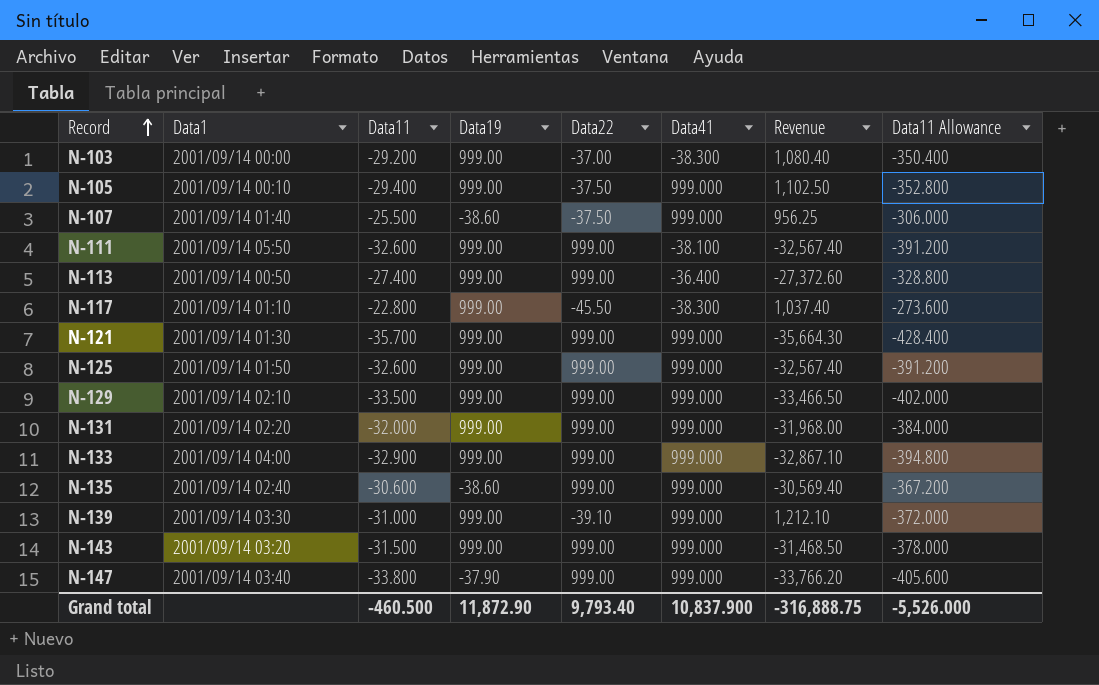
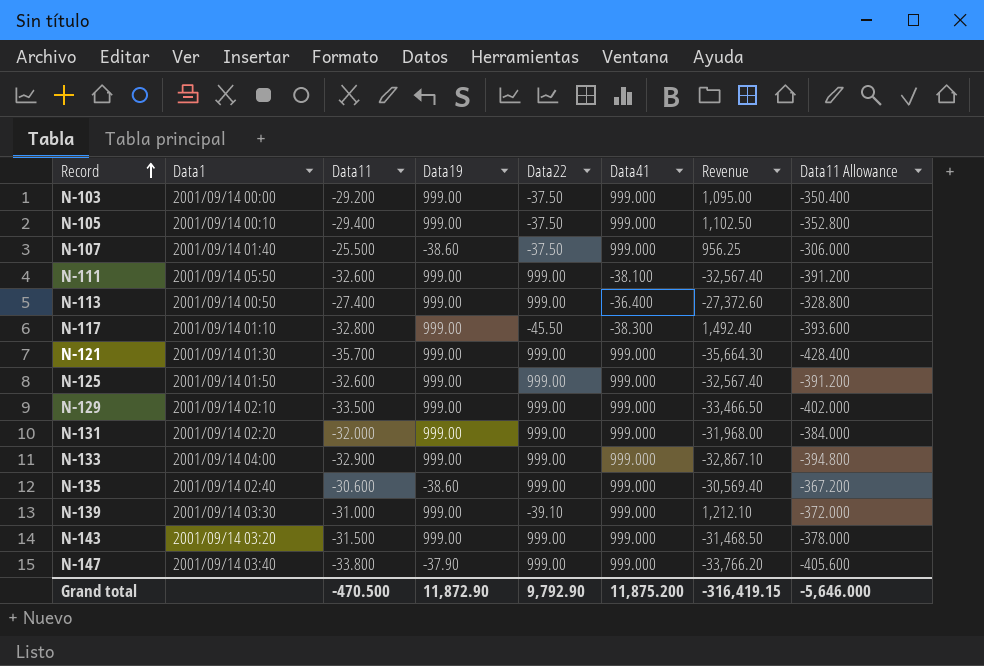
N-103 | Data22: -37.00 -> -37.50
N-103 | Data41: -38.300 -> 999.000
N-103 | Revenue: 1,080.40 -> 1,095.00
N-117 | Data11: -22.800 -> -32.800
N-117 | Revenue: 1,037.40 -> 1,492.40
N-117 | Data11 Allowance: -273.600 -> -393.600
Grand total | Data11: -460.500 -> -470.500
Grand total | Data22: 9,793.40 -> 9,792.90
Grand total | Data41: 10,837.900 -> 11,875.200
Grand total | Revenue: -316,888.75 -> -316,419.15
Grand total | Data11 Allowance: -5,526.000 -> -5,646.000

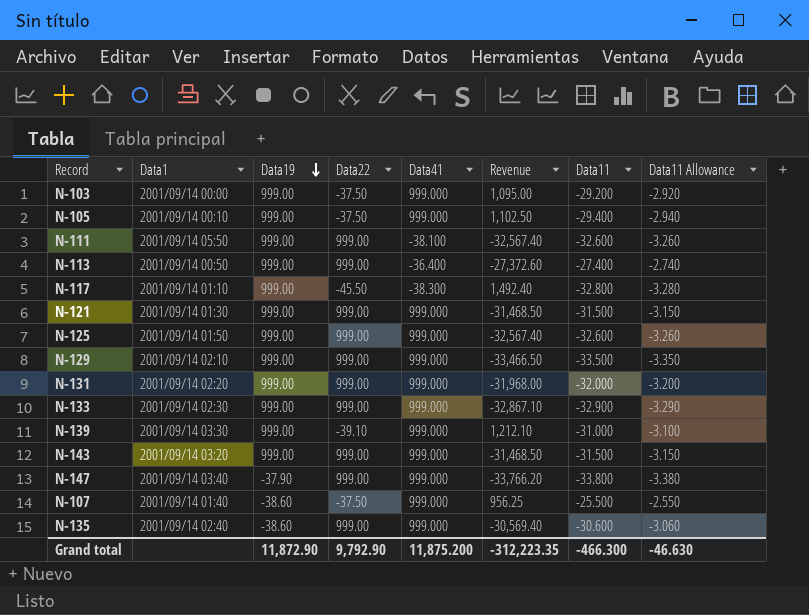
row order: Record ascending -> Data19 descending
column Data11 | position: 3 -> 7
column Data11 Allowance | formula: [Data11] * 12 -> [Data11] * 0.1
N-121 | Revenue: -35,664.30 -> -31,468.50
N-121 | Data11: -35.700 -> -31.500
N-133 | Data1: 2001/09/14 04:00 -> 2001/09/14 02:30
Grand total | Revenue: -316,419.15 -> -312,223.35
Grand total | Data11: -470.500 -> -466.300
Grand total | Data11 Allowance: -5,646.000 -> -46.630

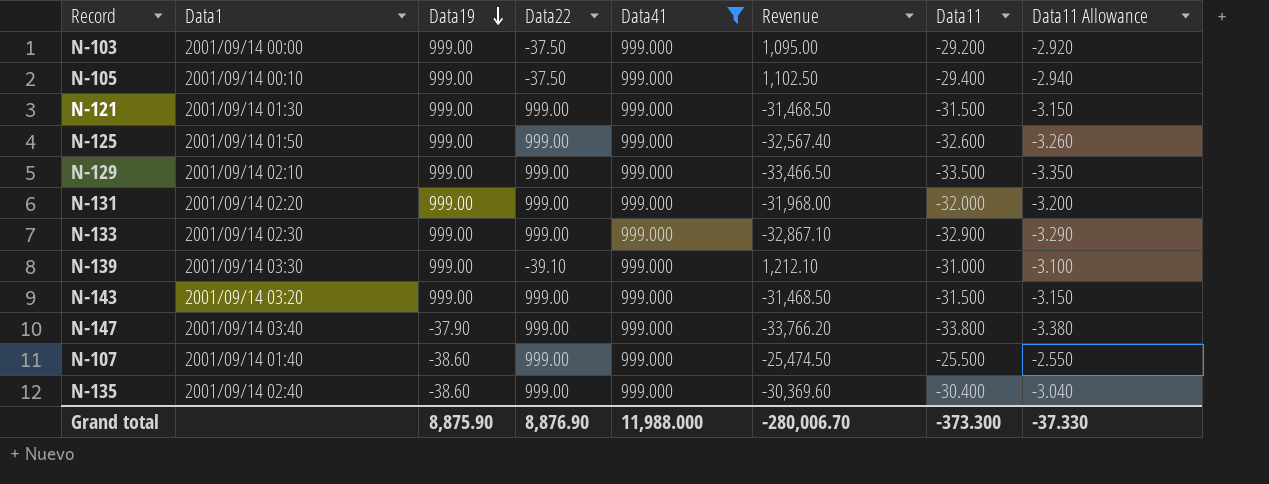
filter: none -> Data41 = 999.000
N-107 | Data22: -37.50 -> 999.00
N-107 | Revenue: 956.25 -> -25,474.50
N-135 | Revenue: -30,569.40 -> -30,369.60
N-135 | Data11: -30.600 -> -30.400
N-135 | Data11 Allowance: -3.060 -> -3.040
Grand total | Data19: 11,872.90 -> 8,875.90
Grand total | Data22: 9,792.90 -> 8,876.90
Grand total | Data41: 11,875.200 -> 11,988.000
Grand total | Revenue: -312,223.35 -> -280,006.70
Grand total | Data11: -466.300 -> -373.300
Grand total | Data11 Allowance: -46.630 -> -37.330

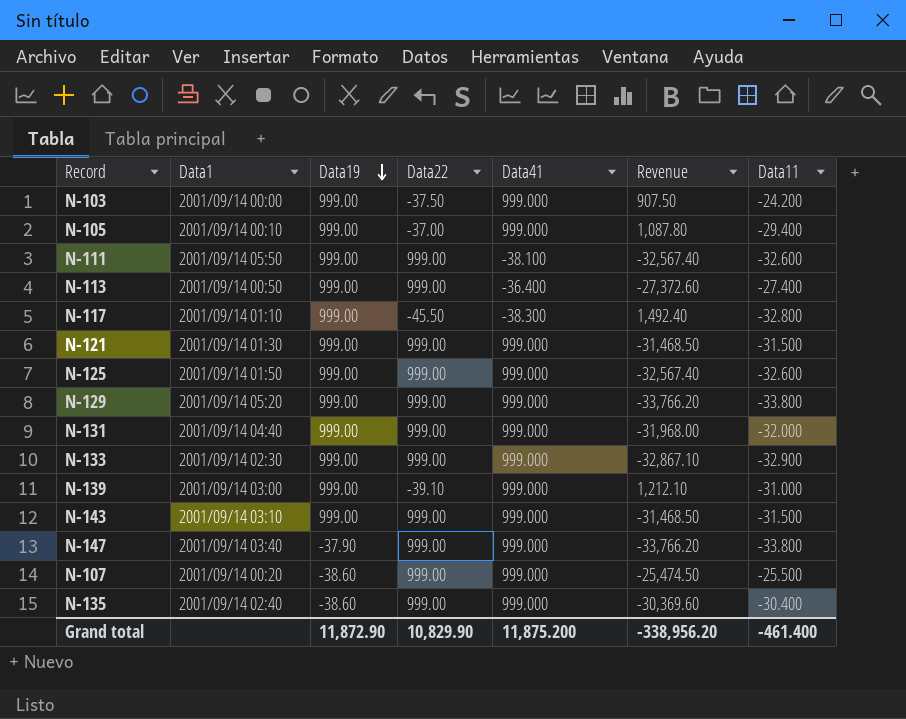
filter: Data41 = 999.000 -> none
column Data11 Allowance | formula: [Data11] * 0.1 -> none
N-103 | Revenue: 1,095.00 -> 907.50
N-103 | Data11: -29.200 -> -24.200
N-105 | Data22: -37.50 -> -37.00
N-105 | Revenue: 1,102.50 -> 1,087.80
N-129 | Data1: 2001/09/14 02:10 -> 2001/09/14 05:20
N-129 | Revenue: -33,466.50 -> -33,766.20
N-129 | Data11: -33.500 -> -33.800
N-131 | Data1: 2001/09/14 02:20 -> 2001/09/14 04:40
N-139 | Data1: 2001/09/14 03:30 -> 2001/09/14 03:00
N-143 | Data1: 2001/09/14 03:20 -> 2001/09/14 03:10
N-107 | Data1: 2001/09/14 01:40 -> 2001/09/14 00:20
Grand total | Data19: 8,875.90 -> 11,872.90
Grand total | Data22: 8,876.90 -> 10,829.90
Grand total | Data41: 11,988.000 -> 11,875.200
Grand total | Revenue: -280,006.70 -> -338,956.20
Grand total | Data11: -373.300 -> -461.400

